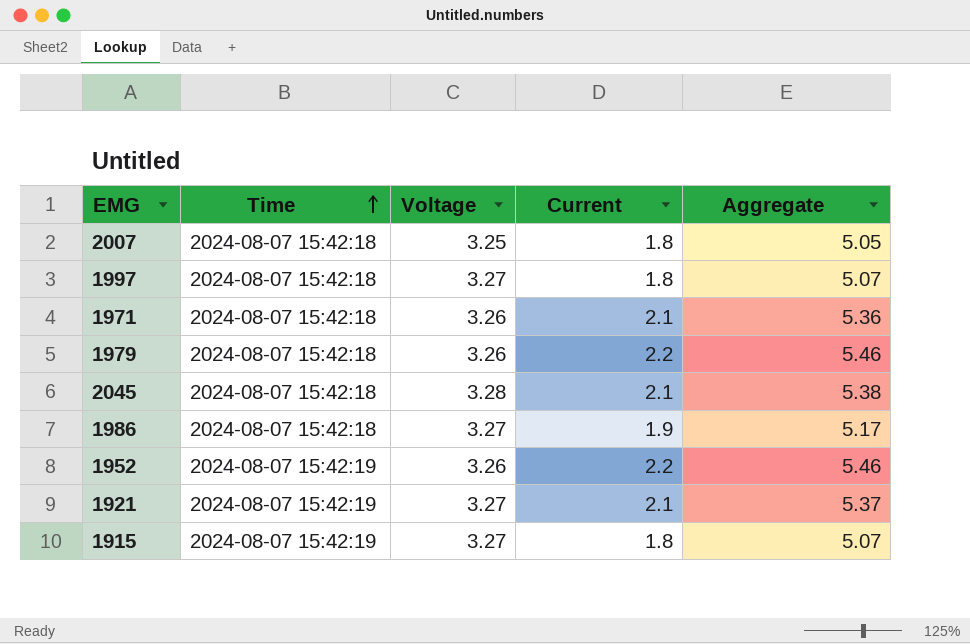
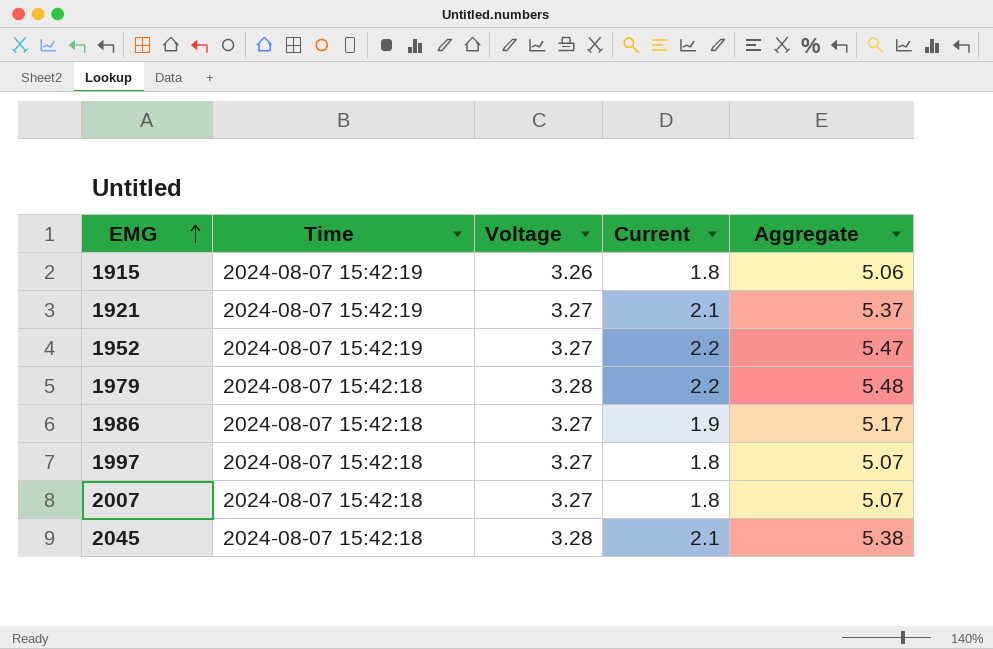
row order: Time ascending -> EMG ascending
row 1971: 2024-08-07 15:42:18 | 3.26 | 2.1 | 5.36 -> none
1915 | Voltage: 3.27 -> 3.26
1915 | Aggregate: 5.07 -> 5.06
1952 | Voltage: 3.26 -> 3.27
1952 | Aggregate: 5.46 -> 5.47
1979 | Voltage: 3.26 -> 3.28
1979 | Aggregate: 5.46 -> 5.48
2007 | Voltage: 3.25 -> 3.27
2007 | Aggregate: 5.05 -> 5.07

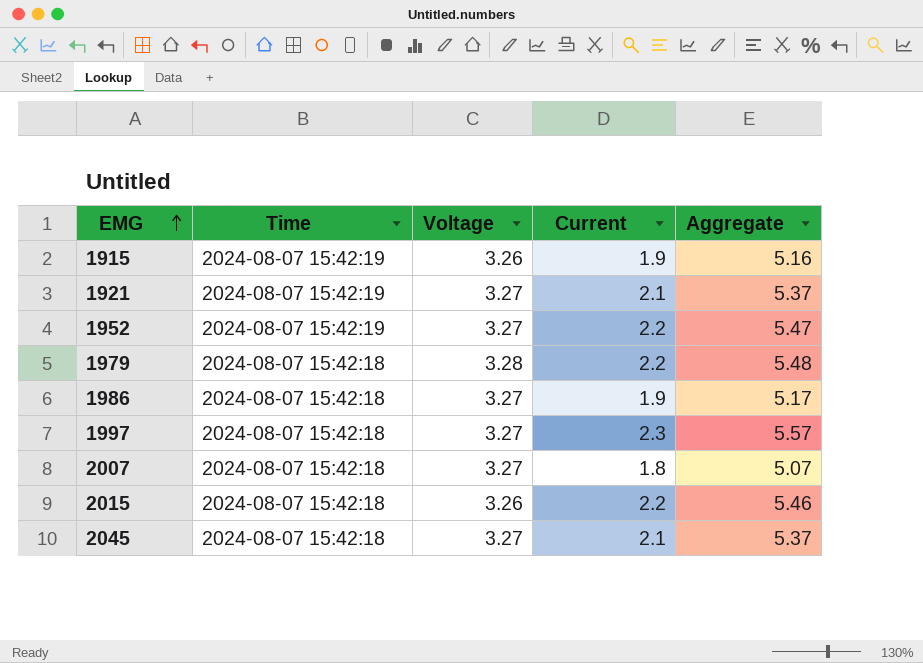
1915 | Current: 1.8 -> 1.9
1915 | Aggregate: 5.06 -> 5.16
1997 | Current: 1.8 -> 2.3
1997 | Aggregate: 5.07 -> 5.57
row 2015: none -> 2024-08-07 15:42:18 | 3.26 | 2.2 | 5.46
2045 | Voltage: 3.28 -> 3.27
2045 | Aggregate: 5.38 -> 5.37

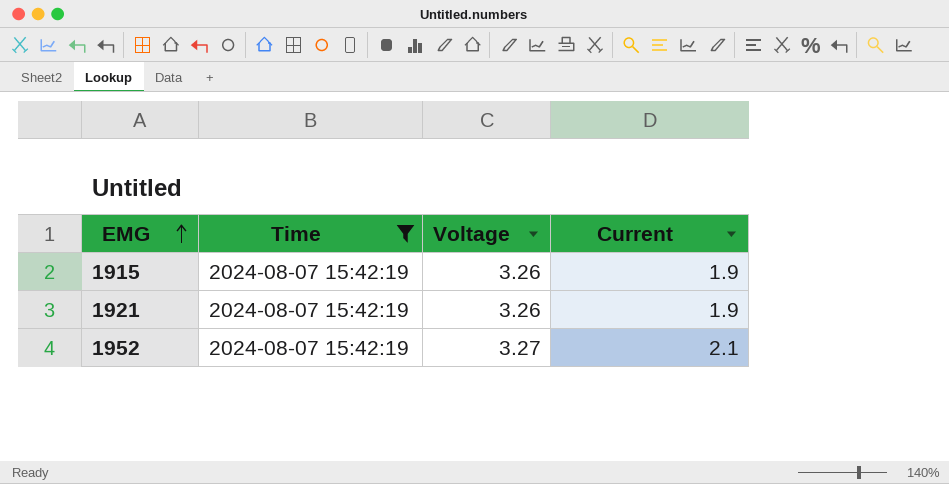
filter: none -> Time = 2024-08-07 15:42:19
column Aggregate | formula: [Voltage] + [Current] -> none
1921 | Voltage: 3.27 -> 3.26
1921 | Current: 2.1 -> 1.9
1952 | Current: 2.2 -> 2.1

